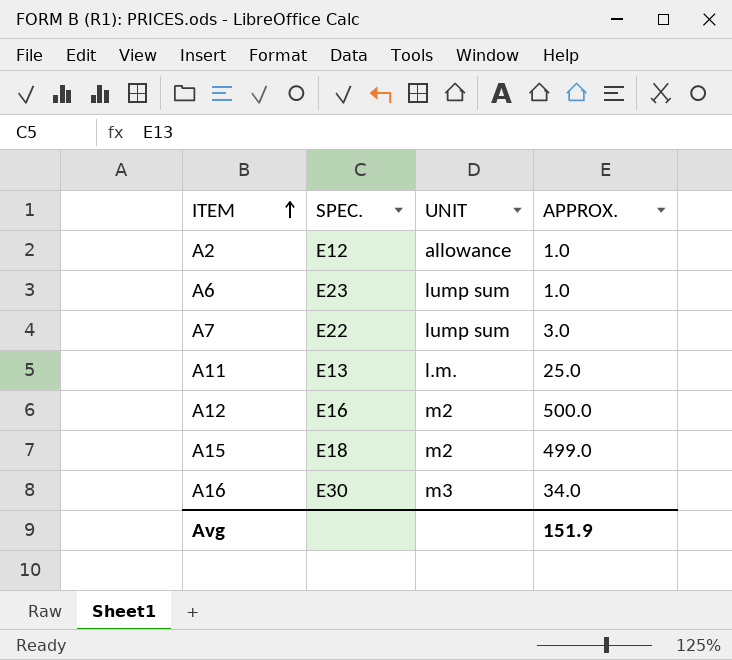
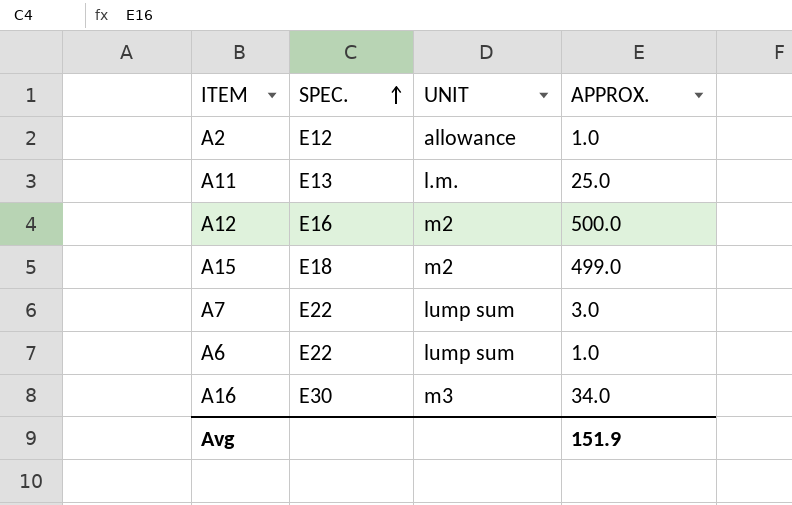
row order: ITEM ascending -> SPEC. ascending
A6 | SPEC.: E23 -> E22

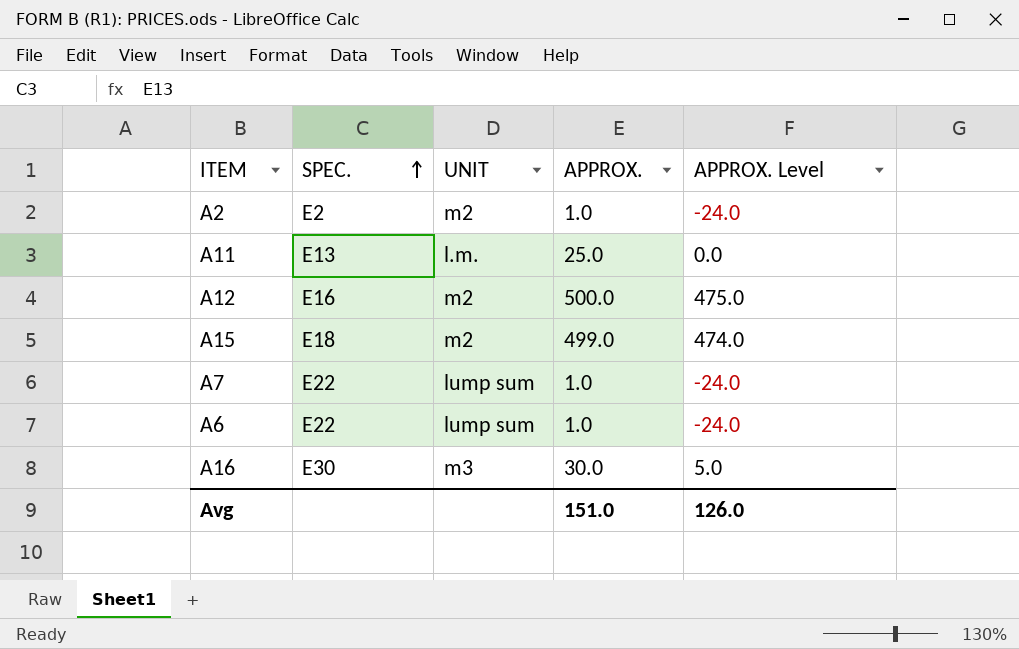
column APPROX. Level | formula: none -> [APPROX.] - 25
A2 | SPEC.: E12 -> E2
A2 | UNIT: allowance -> m2
A7 | APPROX.: 3.0 -> 1.0
A16 | APPROX.: 34.0 -> 30.0
Avg | APPROX.: 151.9 -> 151.0

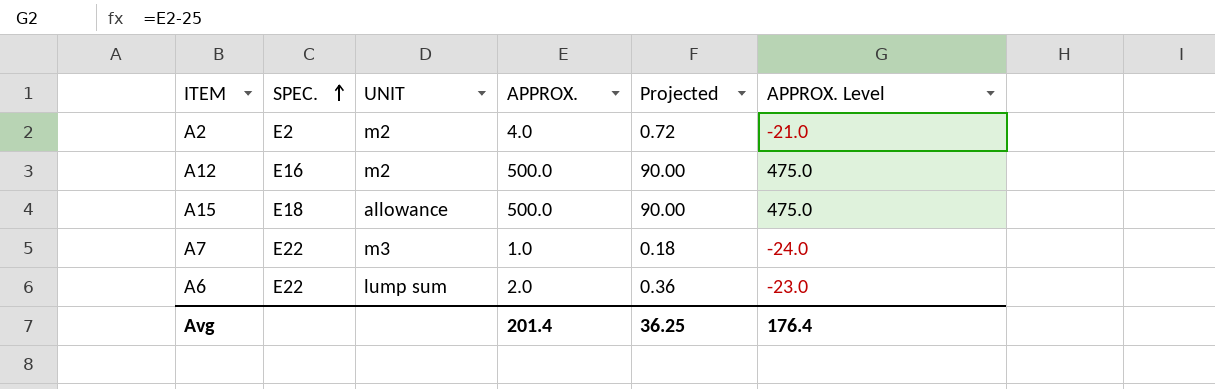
column Projected | formula: none -> [APPROX.] * 0.18
row A11: E13 | l.m. | 25.0 | 0.0 -> none
row A16: E30 | m3 | 30.0 | 5.0 -> none
A2 | APPROX.: 1.0 -> 4.0
A2 | APPROX. Level: -24.0 -> -21.0
A15 | UNIT: m2 -> allowance
A15 | APPROX.: 499.0 -> 500.0
A15 | APPROX. Level: 474.0 -> 475.0
A7 | UNIT: lump sum -> m3
A6 | APPROX.: 1.0 -> 2.0
A6 | APPROX. Level: -24.0 -> -23.0
Avg | APPROX.: 151.0 -> 201.4
Avg | APPROX. Level: 126.0 -> 176.4

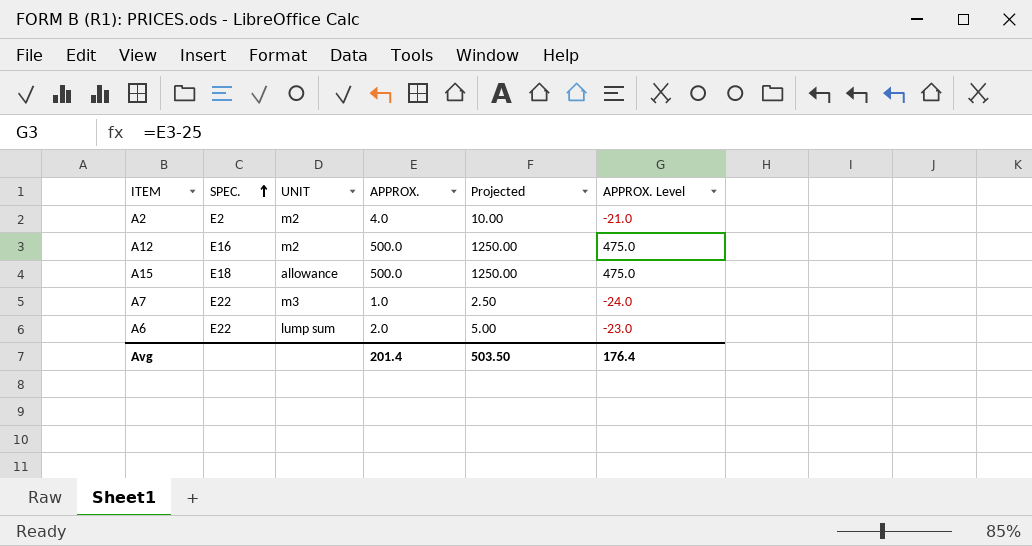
column Projected | formula: [APPROX.] * 0.18 -> [APPROX.] * 2.5
Avg | Projected: 36.25 -> 503.50

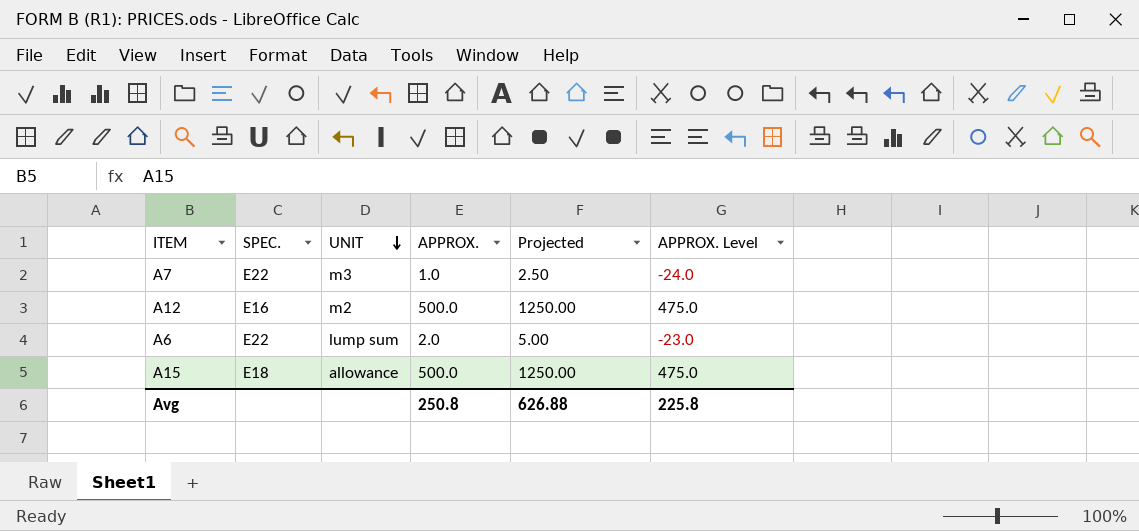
row order: SPEC. ascending -> UNIT descending
row A2: E2 | m2 | 4.0 | 10.00 | -21.0 -> none
Avg | APPROX.: 201.4 -> 250.8
Avg | Projected: 503.50 -> 626.88
Avg | APPROX. Level: 176.4 -> 225.8

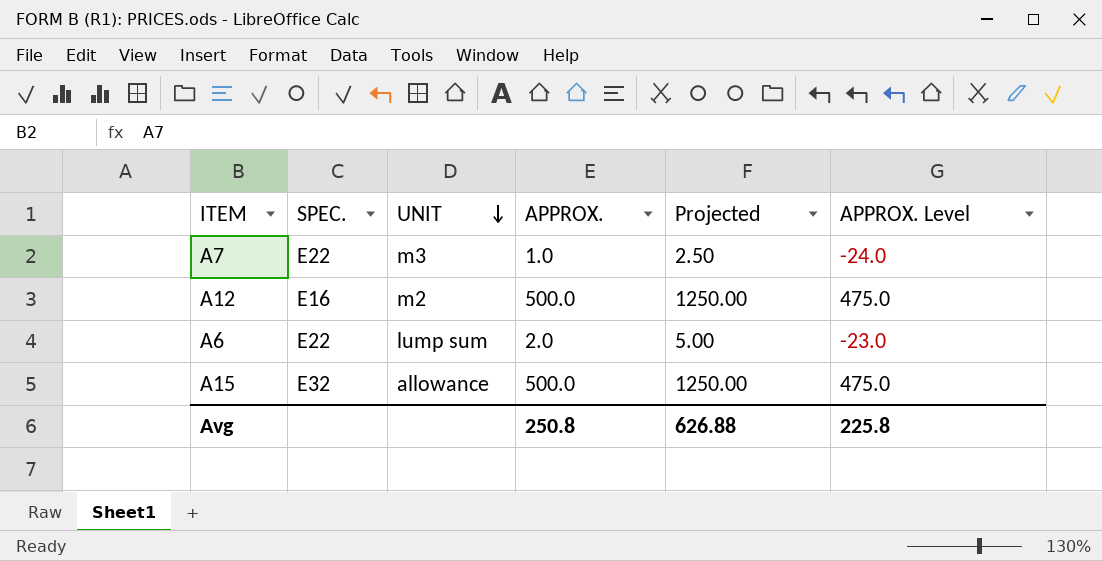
A15 | SPEC.: E18 -> E32

